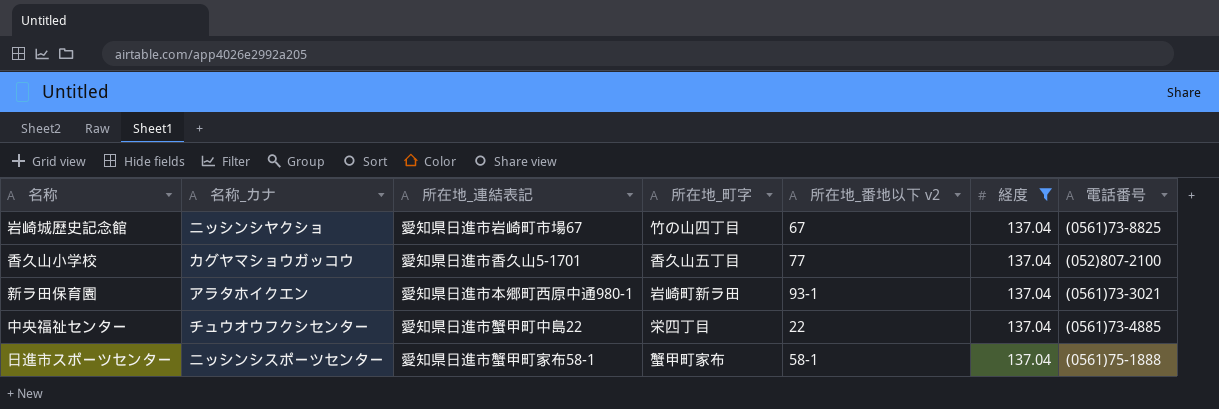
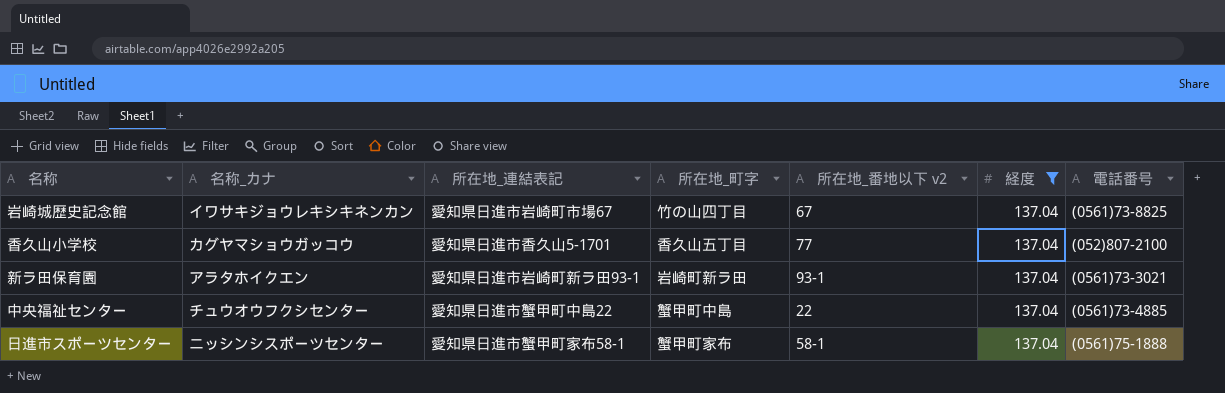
岩崎城歴史記念館 | 名称_カナ: ニッシンシヤクショ -> イワサキジョウレキシキネンカン
新ラ田保育園 | 所在地_連結表記: 愛知県日進市本郷町西原中通980-1 -> 愛知県日進市岩崎町新ラ田93-1
中央福祉センター | 所在地_町字: 栄四丁目 -> 蟹甲町中島

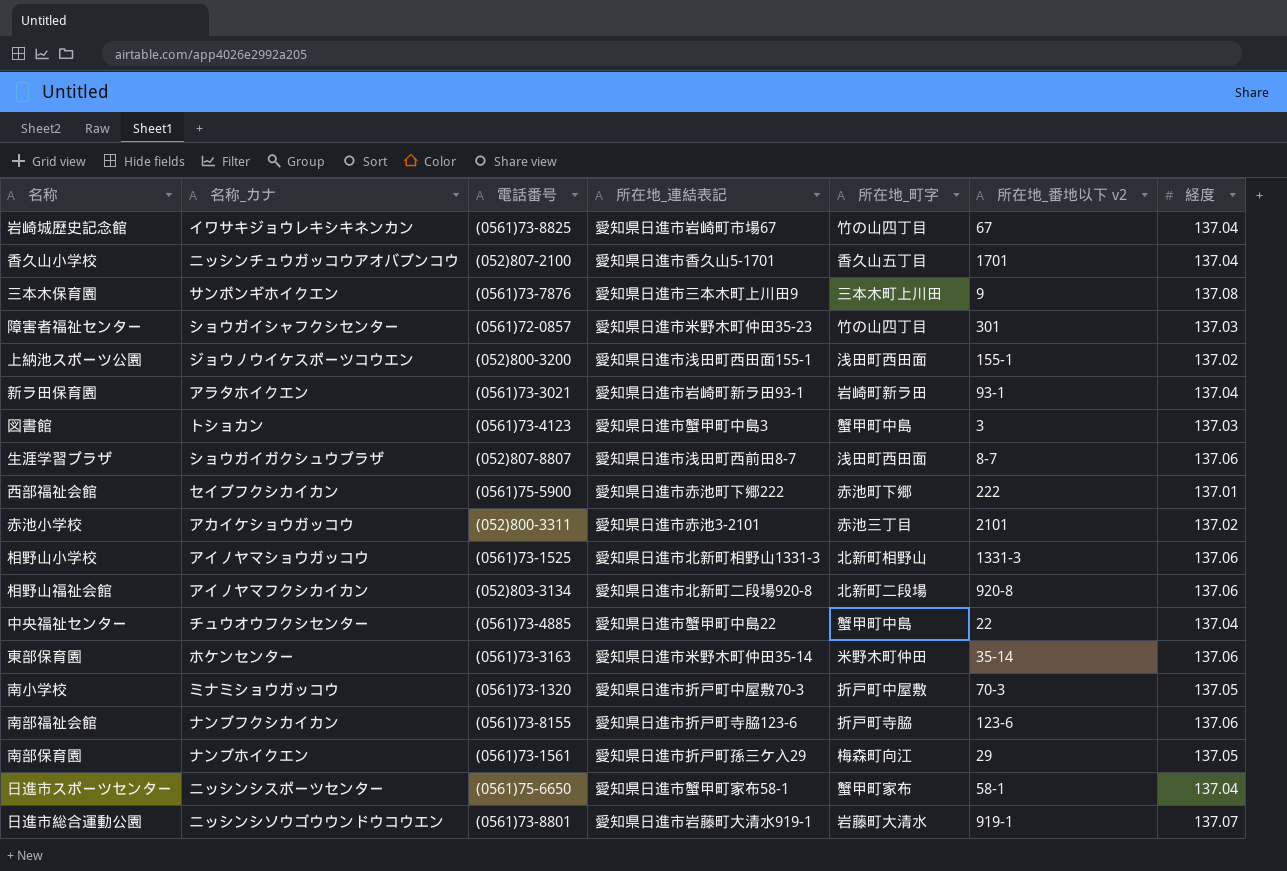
filter: 経度 = 137.04 -> none
column 電話番号 | position: 7 -> 3
香久山小学校 | 名称_カナ: カグヤマショウガッコウ -> ニッシンチュウガッコウアオバブンコウ
香久山小学校 | 所在地_番地以下 v2: 77 -> 1701
日進市スポーツセンター | 電話番号: (0561)75-1888 -> (0561)75-6650

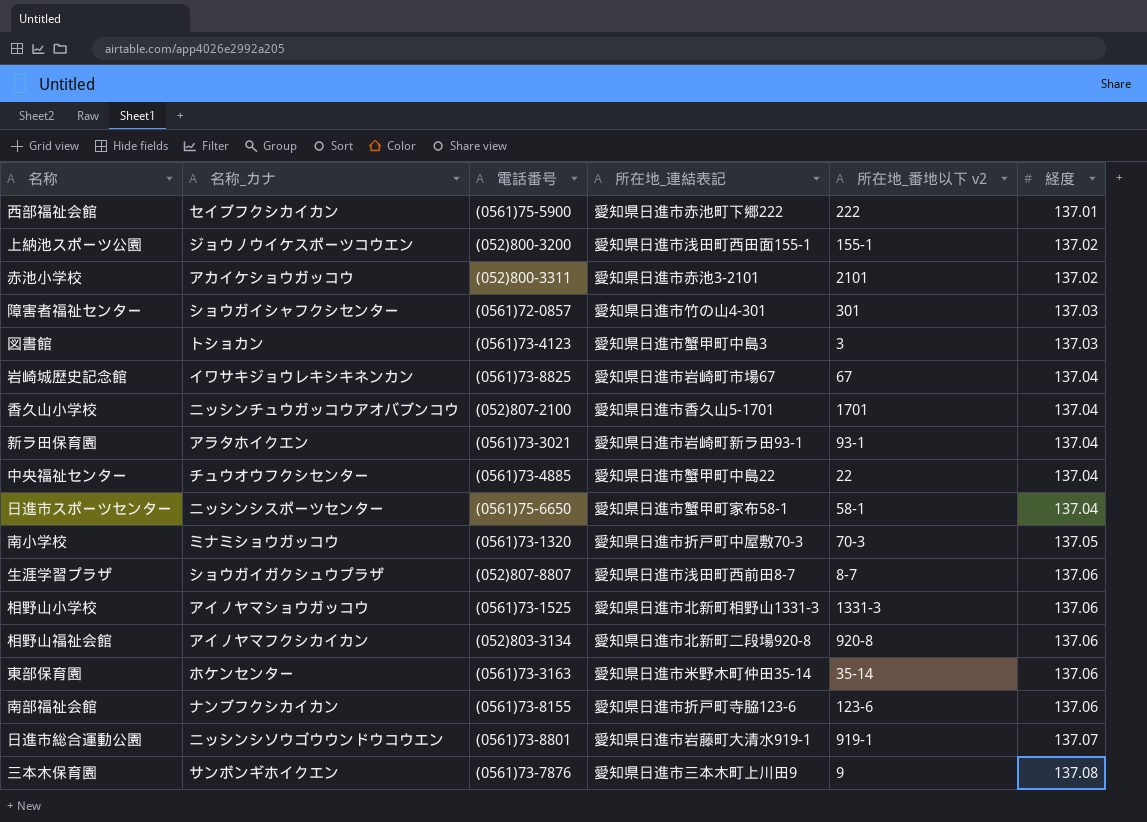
row order: none -> 経度 ascending
column 所在地_町字 | position: 5 -> none
row 南部保育園: ナンブホイクエン | (0561)73-1561 | 愛知県日進市折戸町孫三ケ入29 | 梅森町向江 | 29 | 137.05 -> none
障害者福祉センター | 所在地_連結表記: 愛知県日進市米野木町仲田35-23 -> 愛知県日進市竹の山4-301

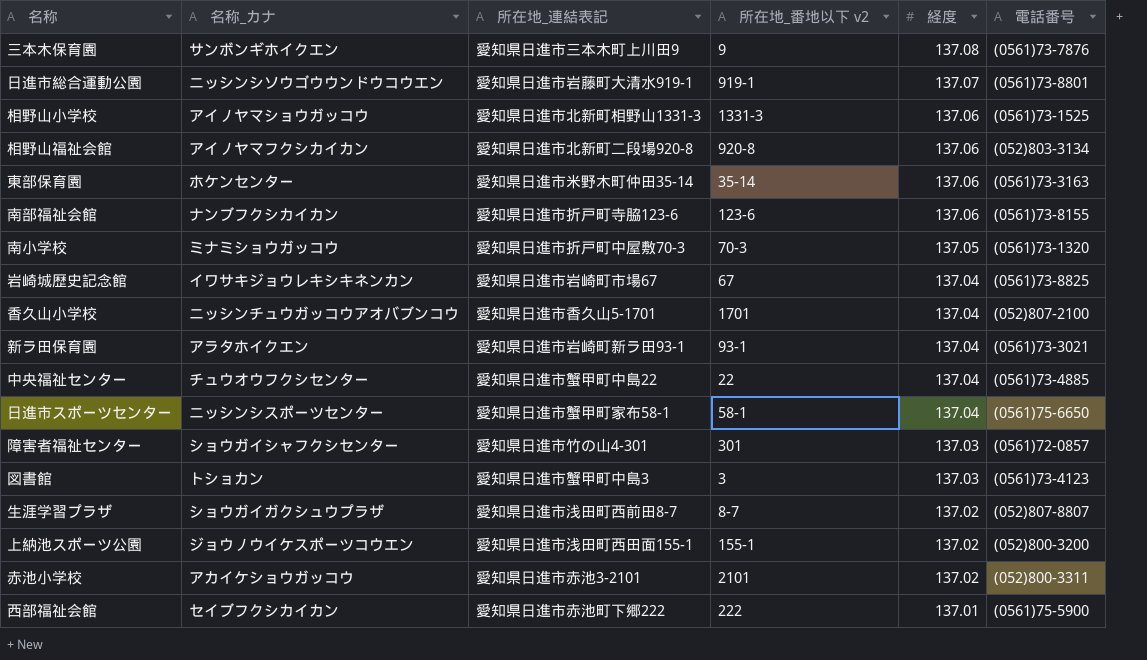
row order: 経度 ascending -> 経度 descending
column 電話番号 | position: 3 -> 6
生涯学習プラザ | 経度: 137.06 -> 137.02

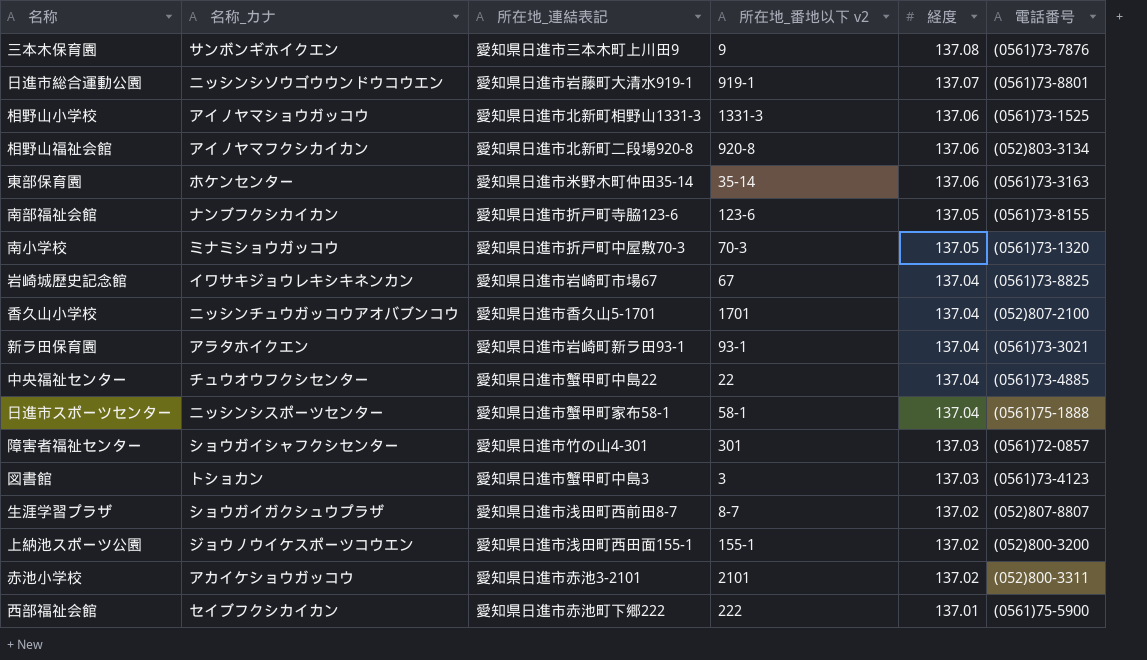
南部福祉会館 | 経度: 137.06 -> 137.05
日進市スポーツセンター | 電話番号: (0561)75-6650 -> (0561)75-1888

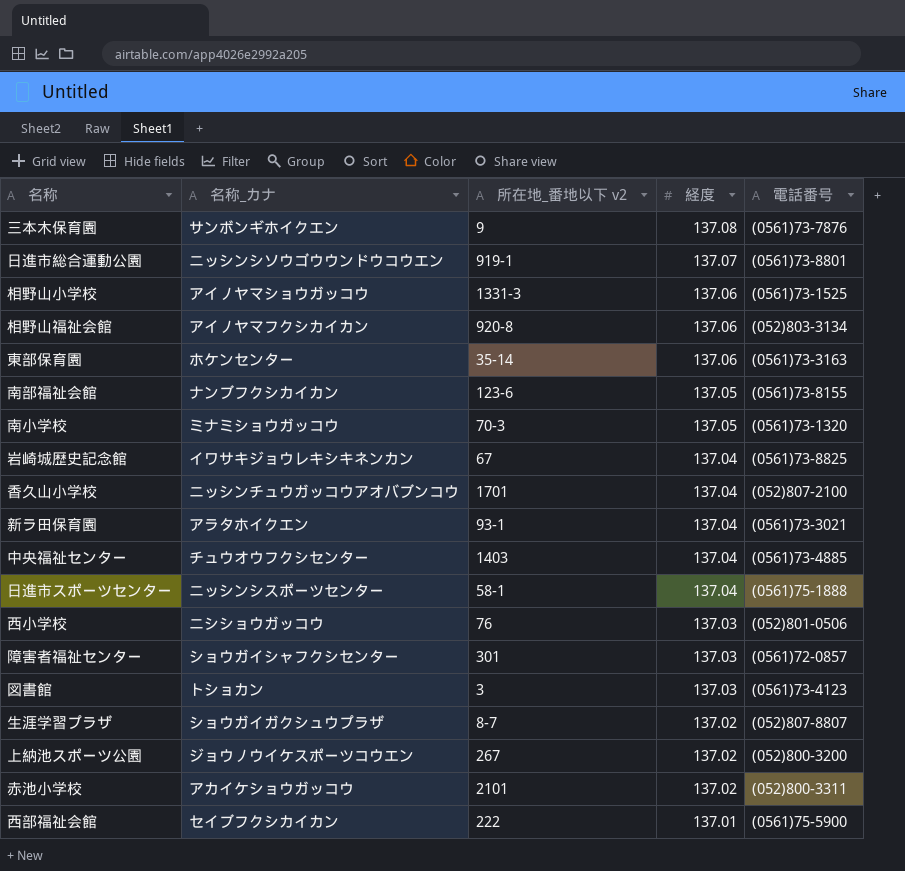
column 所在地_連結表記 | position: 3 -> none
中央福祉センター | 所在地_番地以下 v2: 22 -> 1403
row 西小学校: none -> ニシショウガッコウ | 76 | 137.03 | (052)801-0506
上納池スポーツ公園 | 所在地_番地以下 v2: 155-1 -> 267

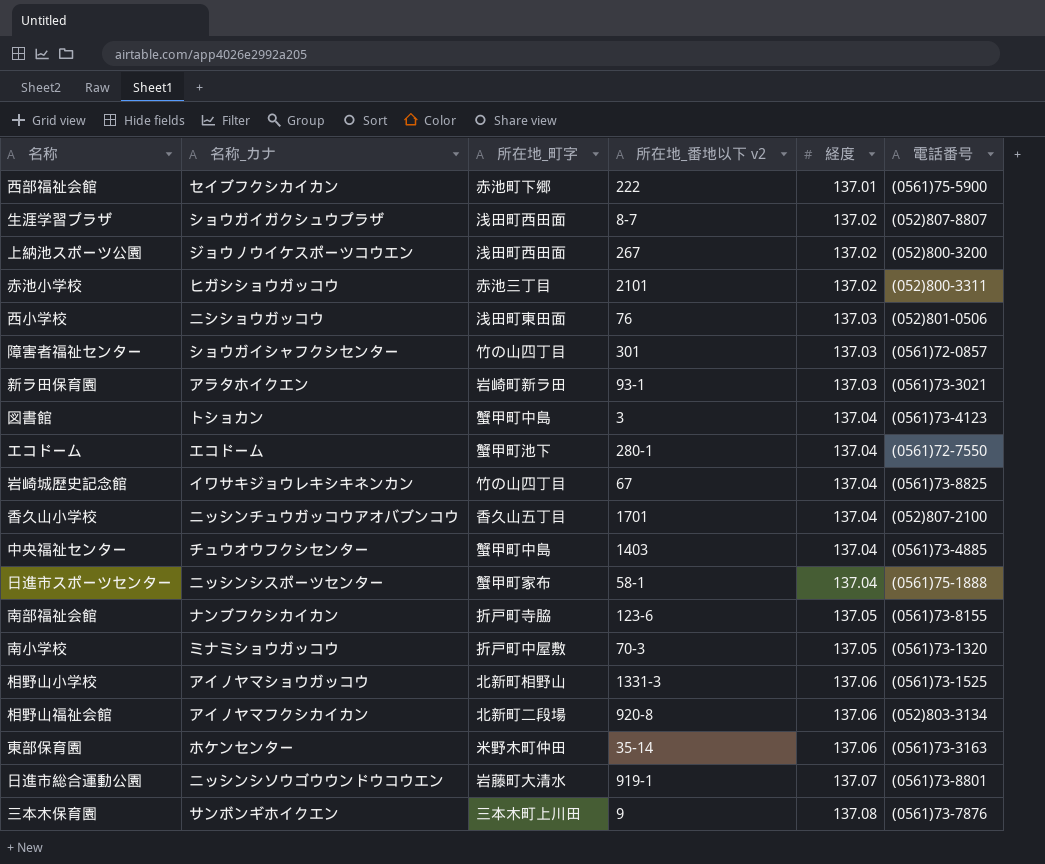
row order: 経度 descending -> 経度 ascending
column 所在地_町字 | position: none -> 3
赤池小学校 | 名称_カナ: アカイケショウガッコウ -> ヒガシショウガッコウ
新ラ田保育園 | 経度: 137.04 -> 137.03
図書館 | 経度: 137.03 -> 137.04
row エコドーム: none -> エコドーム | 蟹甲町池下 | 280-1 | 137.04 | (0561)72-7550

